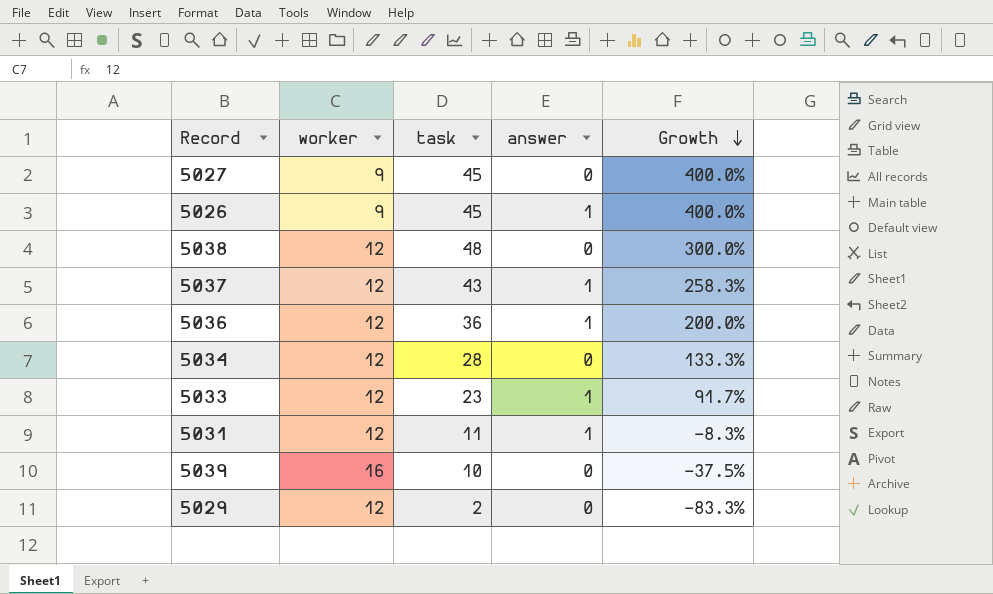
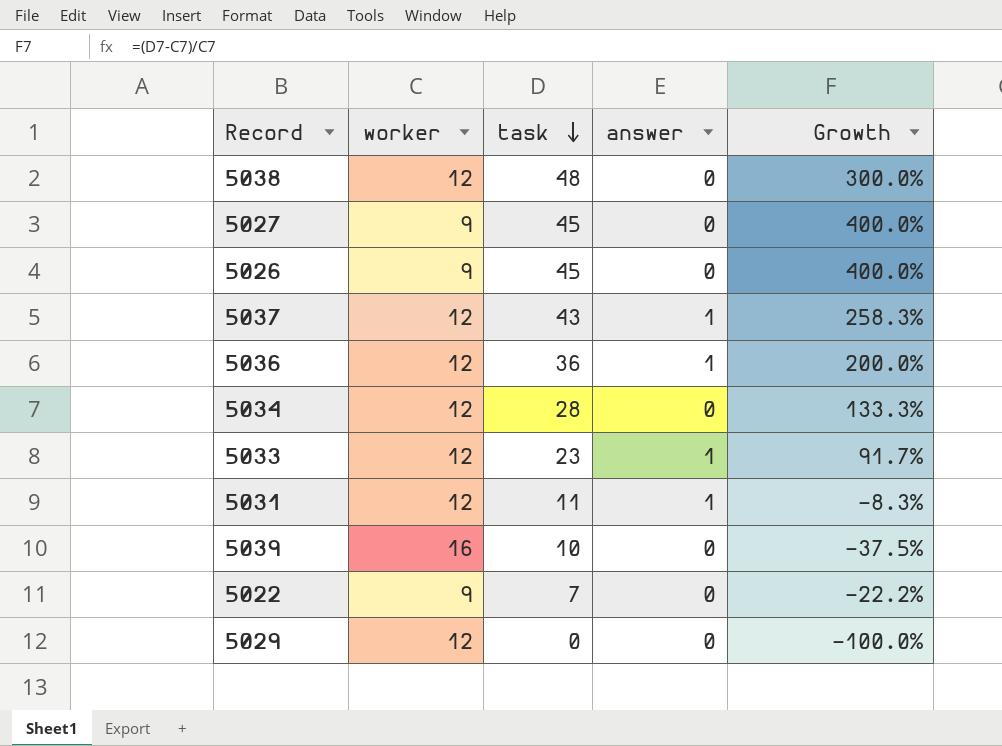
row order: Growth descending -> task descending
5026 | answer: 1 -> 0
row 5022: none -> 9 | 7 | 0 | -22.2%
5029 | task: 2 -> 0
5029 | Growth: -83.3% -> -100.0%

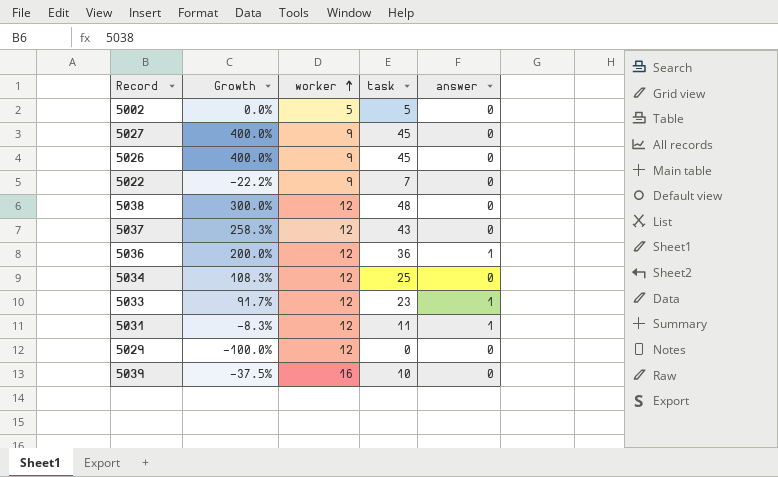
row order: task descending -> worker ascending
column Growth | position: 5 -> 2
row 5002: none -> 0.0% | 5 | 5 | 0
5037 | answer: 1 -> 0
5034 | Growth: 133.3% -> 108.3%
5034 | task: 28 -> 25

